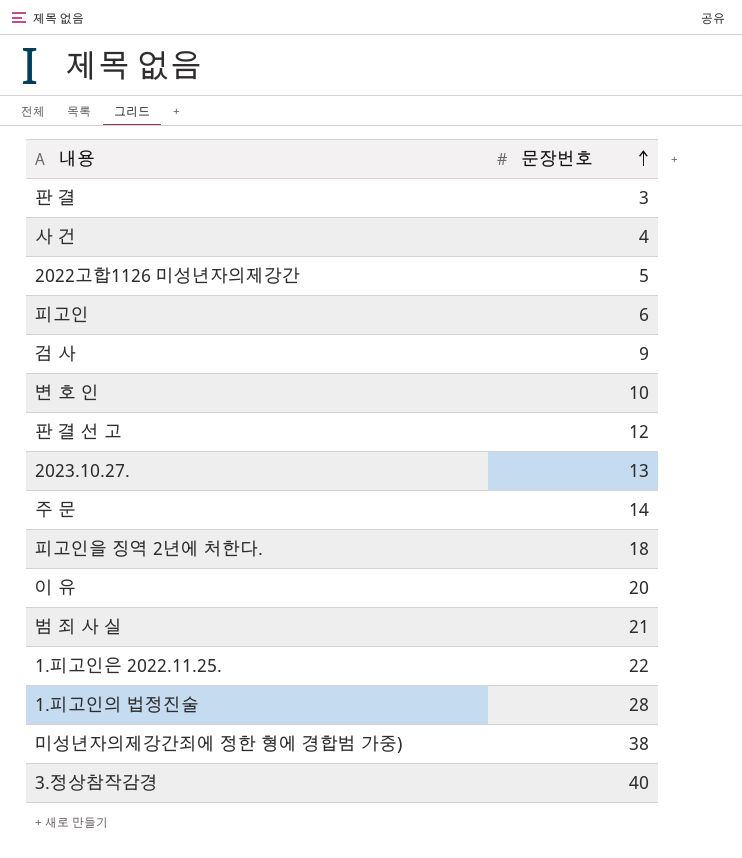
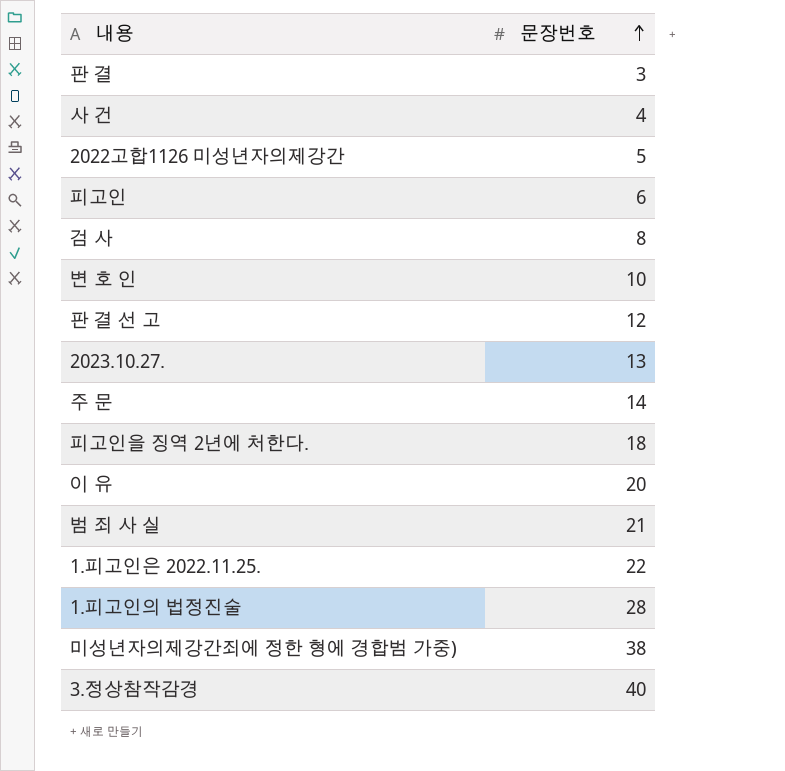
검 사 | 문장번호: 9 -> 8

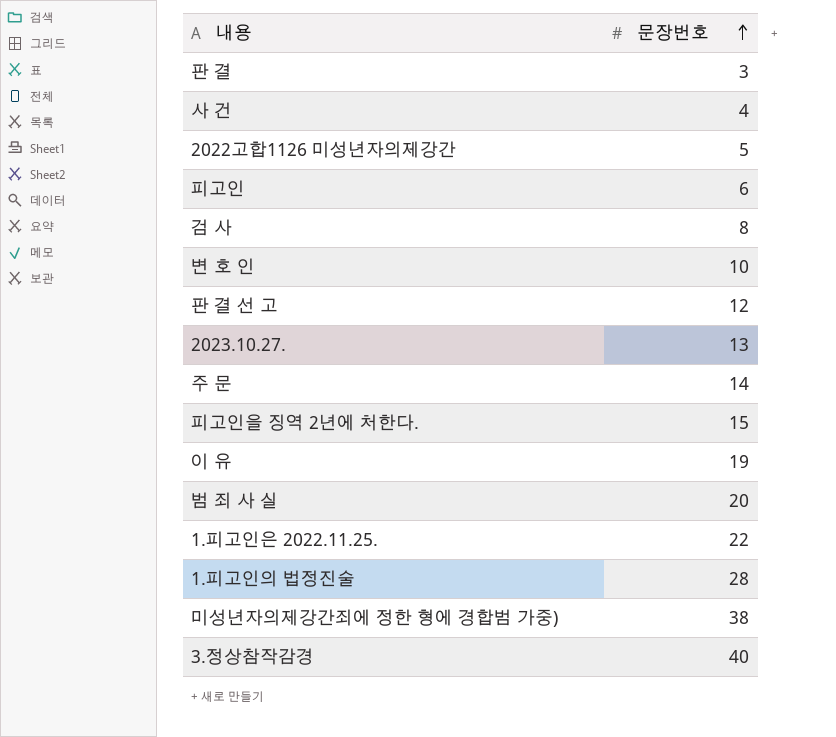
피고인을 징역 2년에 처한다. | 문장번호: 18 -> 15
이 유 | 문장번호: 20 -> 19
범 죄 사 실 | 문장번호: 21 -> 20

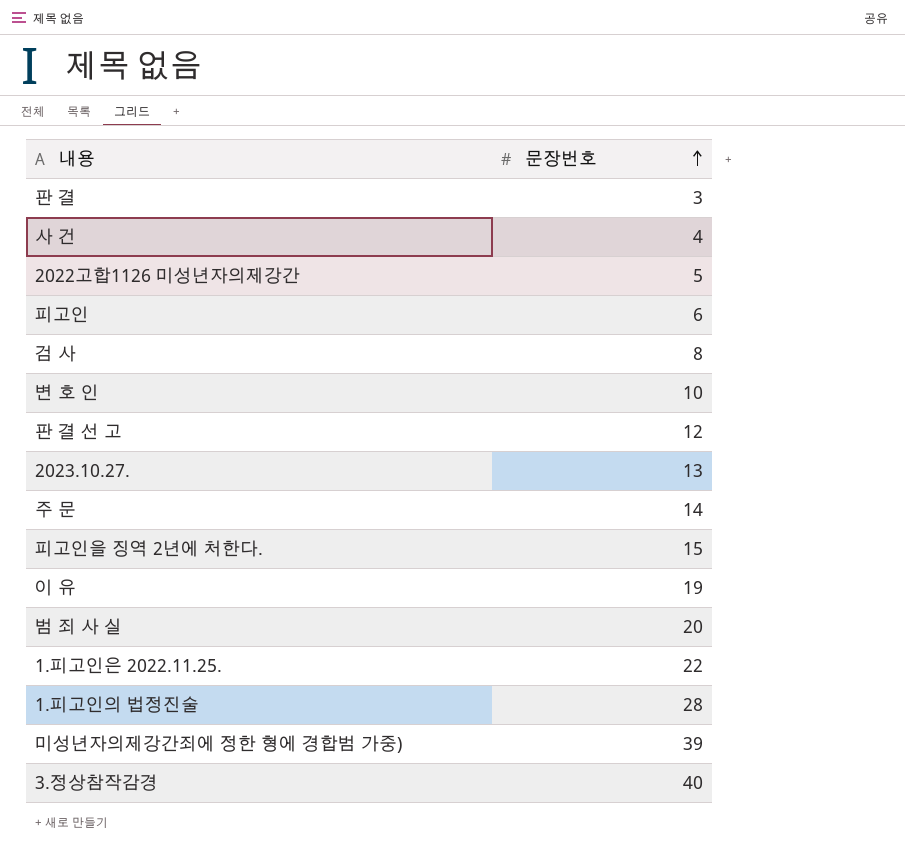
미성년자의제강간죄에 정한 형에 경합범 가중) | 문장번호: 38 -> 39

